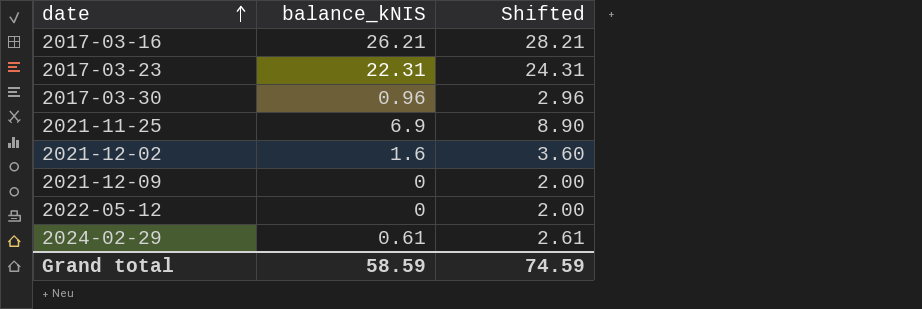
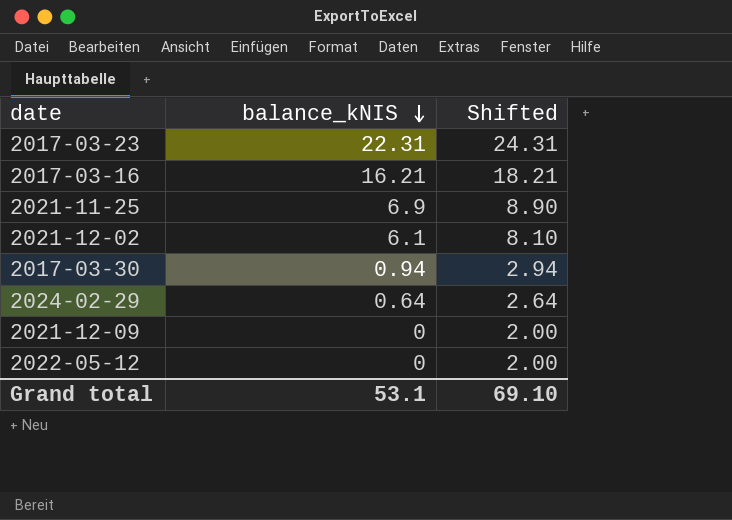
row order: date ascending -> balance_kNIS descending
2017-03-16 | balance_kNIS: 26.21 -> 16.21
2017-03-16 | Shifted: 28.21 -> 18.21
2021-12-02 | balance_kNIS: 1.6 -> 6.1
2021-12-02 | Shifted: 3.60 -> 8.10
2017-03-30 | balance_kNIS: 0.96 -> 0.94
2017-03-30 | Shifted: 2.96 -> 2.94
2024-02-29 | balance_kNIS: 0.61 -> 0.64
2024-02-29 | Shifted: 2.61 -> 2.64
Grand total | balance_kNIS: 58.59 -> 53.1
Grand total | Shifted: 74.59 -> 69.10

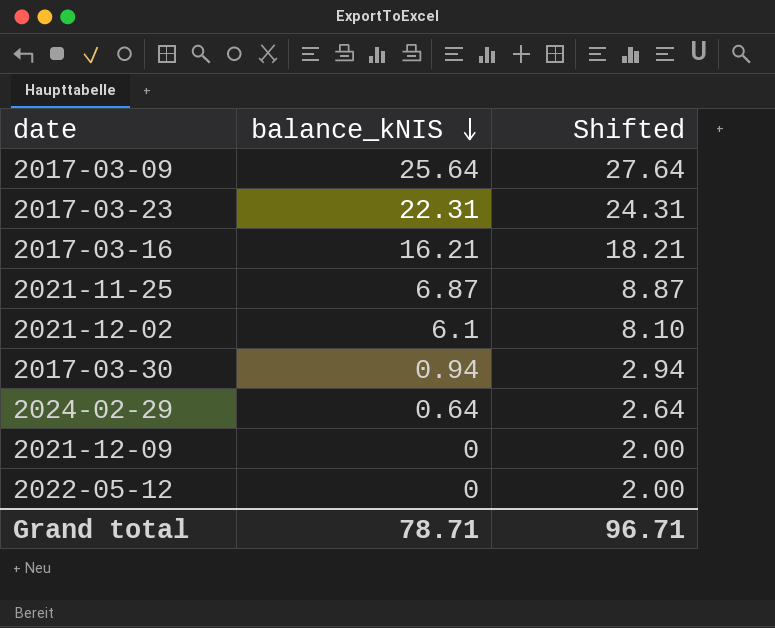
row 2017-03-09: none -> 25.64 | 27.64
2021-11-25 | balance_kNIS: 6.9 -> 6.87
2021-11-25 | Shifted: 8.90 -> 8.87
Grand total | balance_kNIS: 53.1 -> 78.71
Grand total | Shifted: 69.10 -> 96.71

